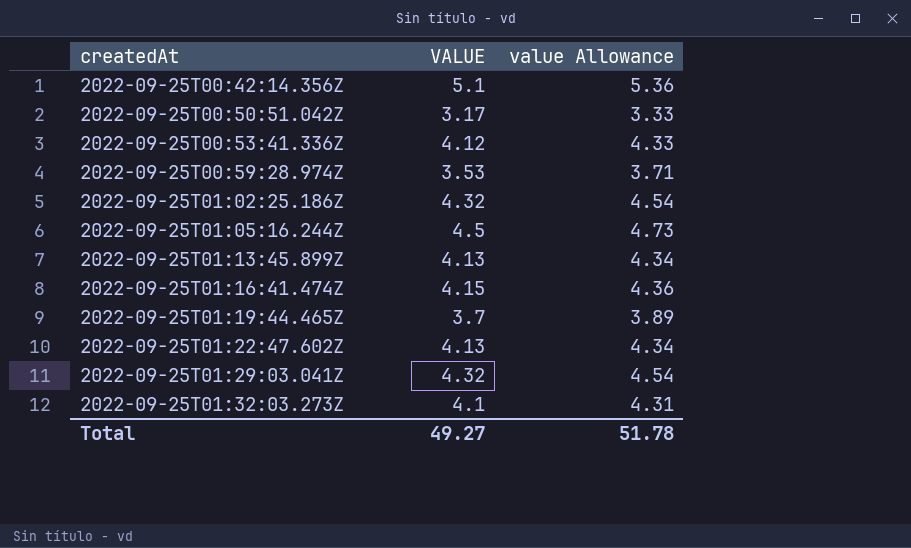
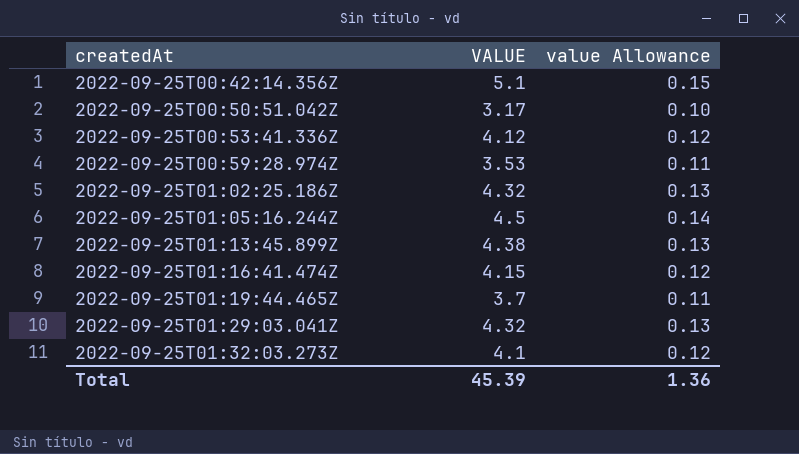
column value Allowance | formula: [VALUE] * 1.05 -> [VALUE] * 0.03
row 2022-09-25T01:22:47.602Z: 4.13 | 4.34 -> none
2022-09-25T01:13:45.899Z | VALUE: 4.13 -> 4.38
Total | VALUE: 49.27 -> 45.39
Total | value Allowance: 51.78 -> 1.36

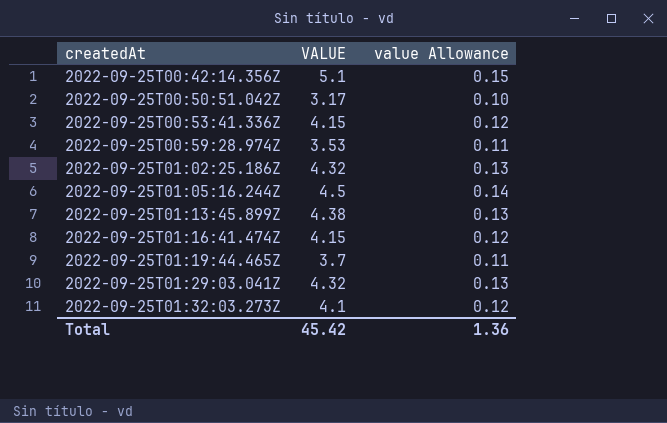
2022-09-25T00:53:41.336Z | VALUE: 4.12 -> 4.15
Total | VALUE: 45.39 -> 45.42

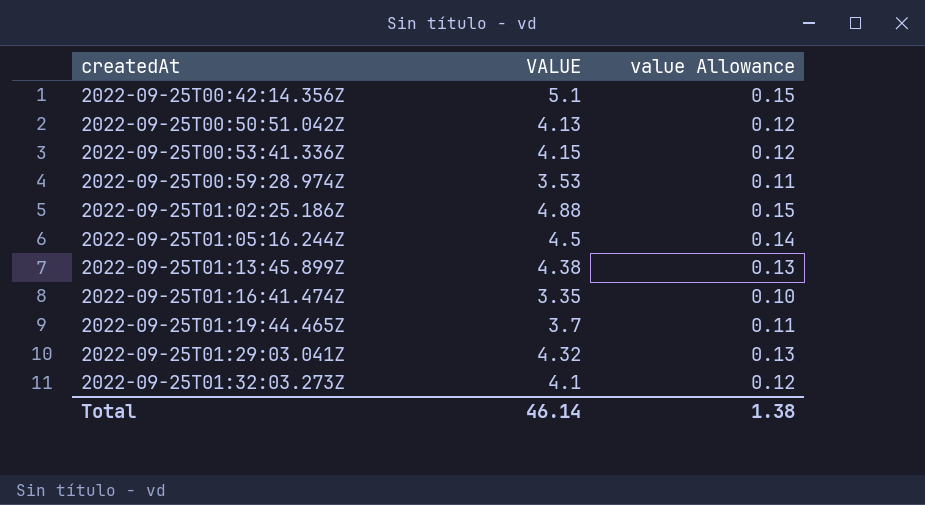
2022-09-25T00:50:51.042Z | VALUE: 3.17 -> 4.13
2022-09-25T00:50:51.042Z | value Allowance: 0.10 -> 0.12
2022-09-25T01:02:25.186Z | VALUE: 4.32 -> 4.88
2022-09-25T01:02:25.186Z | value Allowance: 0.13 -> 0.15
2022-09-25T01:16:41.474Z | VALUE: 4.15 -> 3.35
2022-09-25T01:16:41.474Z | value Allowance: 0.12 -> 0.10
Total | VALUE: 45.42 -> 46.14
Total | value Allowance: 1.36 -> 1.38

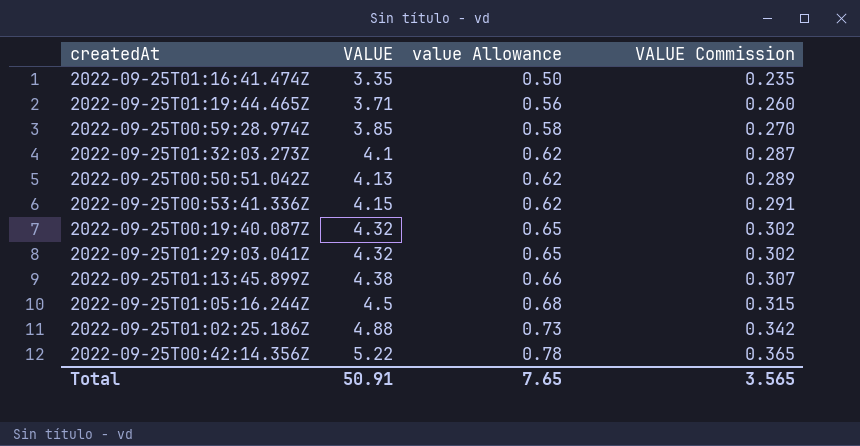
row order: createdAt ascending -> VALUE ascending
column value Allowance | formula: [VALUE] * 0.03 -> [VALUE] * 0.15
column VALUE Commission | formula: none -> [VALUE] * 0.07
2022-09-25T01:19:44.465Z | VALUE: 3.7 -> 3.71
2022-09-25T00:59:28.974Z | VALUE: 3.53 -> 3.85
row 2022-09-25T00:19:40.087Z: none -> 4.32 | 0.65 | 0.302
2022-09-25T00:42:14.356Z | VALUE: 5.1 -> 5.22
Total | VALUE: 46.14 -> 50.91
Total | value Allowance: 1.38 -> 7.65

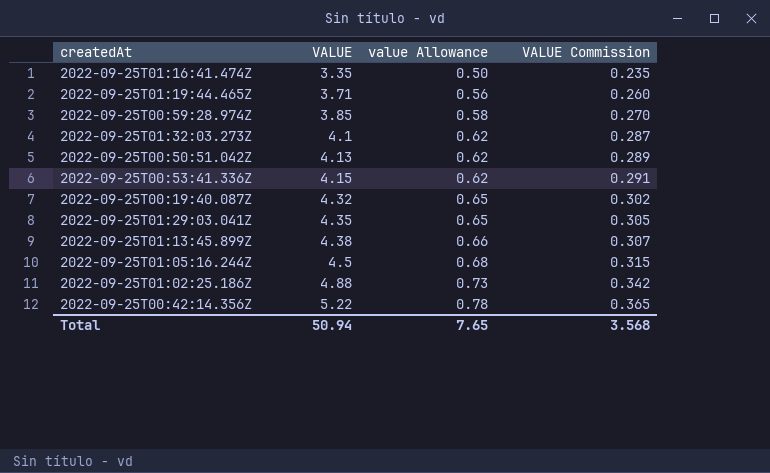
2022-09-25T01:29:03.041Z | VALUE: 4.32 -> 4.35
2022-09-25T01:29:03.041Z | VALUE Commission: 0.302 -> 0.305
Total | VALUE: 50.91 -> 50.94
Total | VALUE Commission: 3.565 -> 3.568

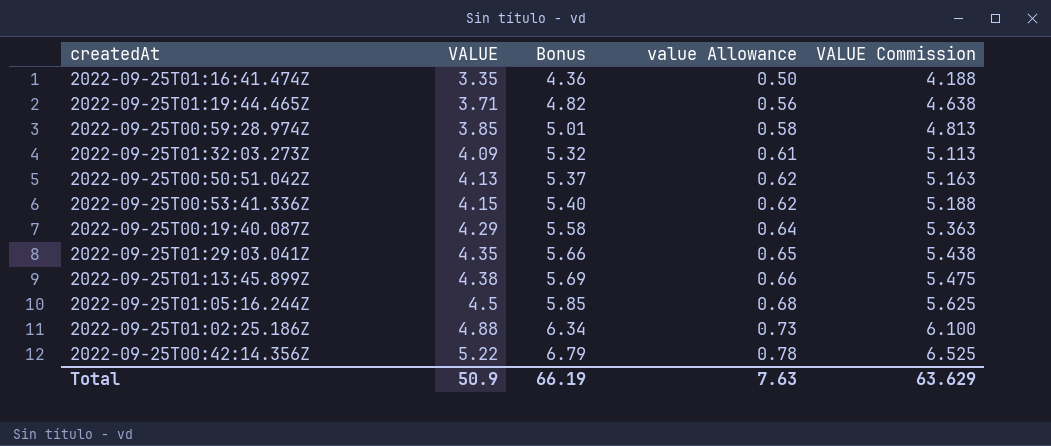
column Bonus | formula: none -> [VALUE] * 1.3
column VALUE Commission | formula: [VALUE] * 0.07 -> [VALUE] * 1.25
2022-09-25T01:32:03.273Z | VALUE: 4.1 -> 4.09
2022-09-25T01:32:03.273Z | value Allowance: 0.62 -> 0.61
2022-09-25T00:19:40.087Z | VALUE: 4.32 -> 4.29
2022-09-25T00:19:40.087Z | value Allowance: 0.65 -> 0.64
Total | VALUE: 50.94 -> 50.9
Total | value Allowance: 7.65 -> 7.63
Total | VALUE Commission: 3.568 -> 63.629

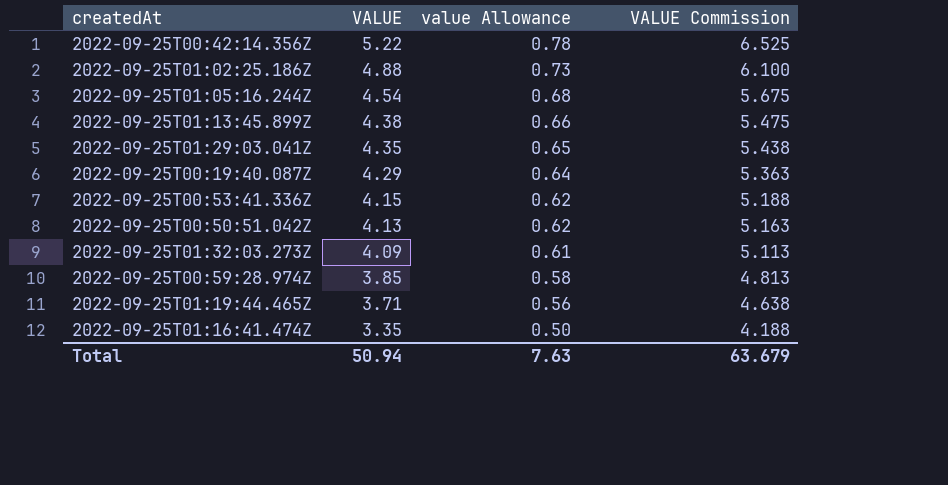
row order: VALUE ascending -> VALUE descending
column Bonus | formula: [VALUE] * 1.3 -> none
2022-09-25T01:05:16.244Z | VALUE: 4.5 -> 4.54
2022-09-25T01:05:16.244Z | VALUE Commission: 5.625 -> 5.675
Total | VALUE: 50.9 -> 50.94
Total | VALUE Commission: 63.629 -> 63.679

